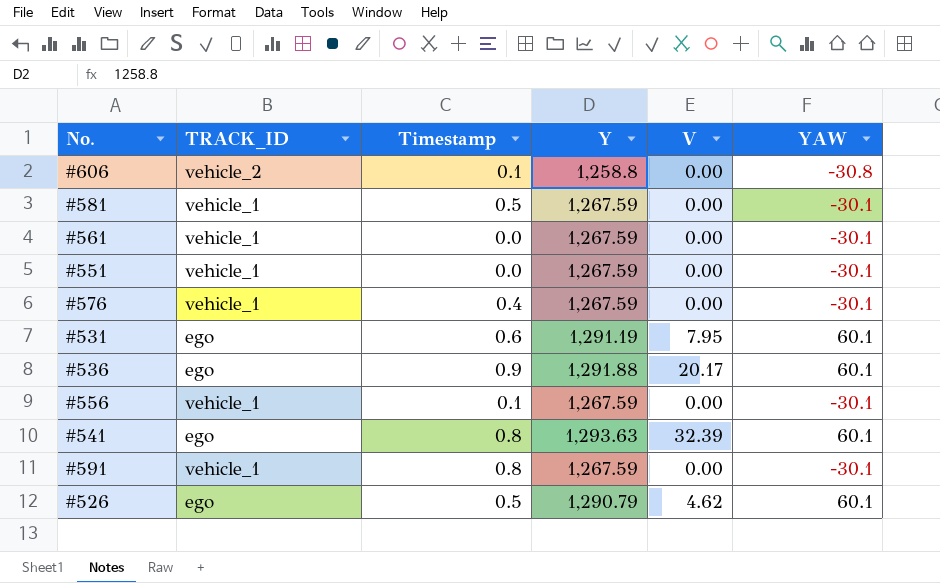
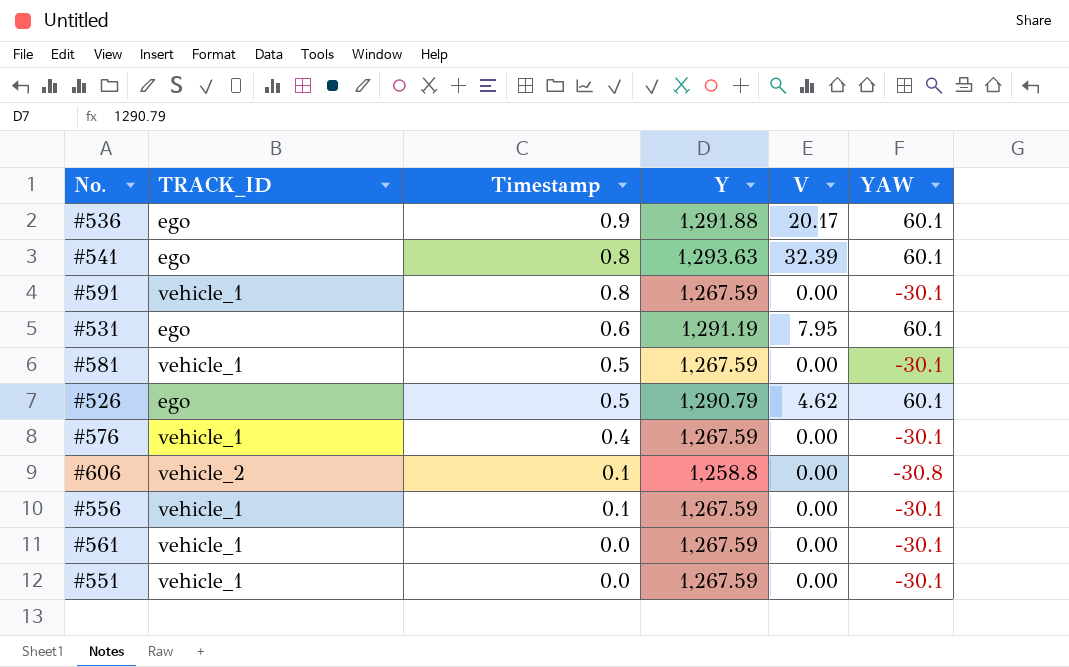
row order: none -> Timestamp descending

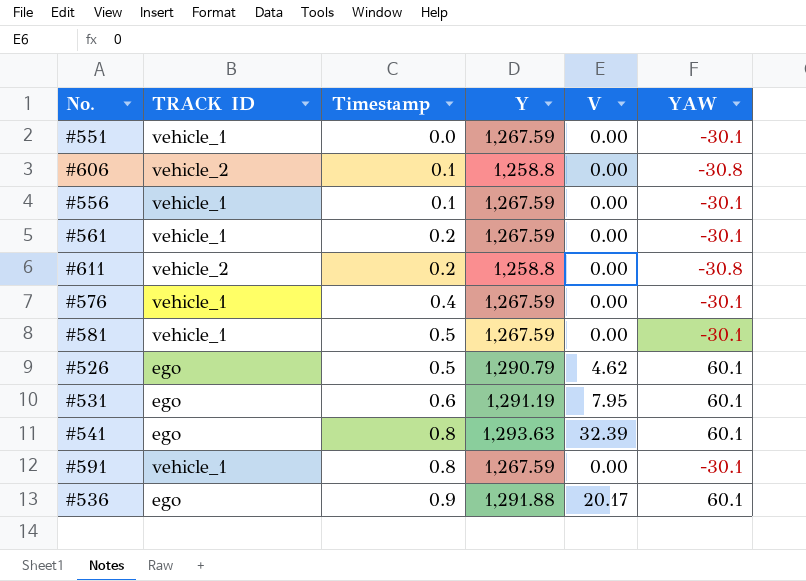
row order: Timestamp descending -> Timestamp ascending
column name: TRACK_ID -> TRACK ID
#561 | Timestamp: 0.0 -> 0.2
row #611: none -> vehicle_2 | 0.2 | 1,258.8 | 0.00 | -30.8

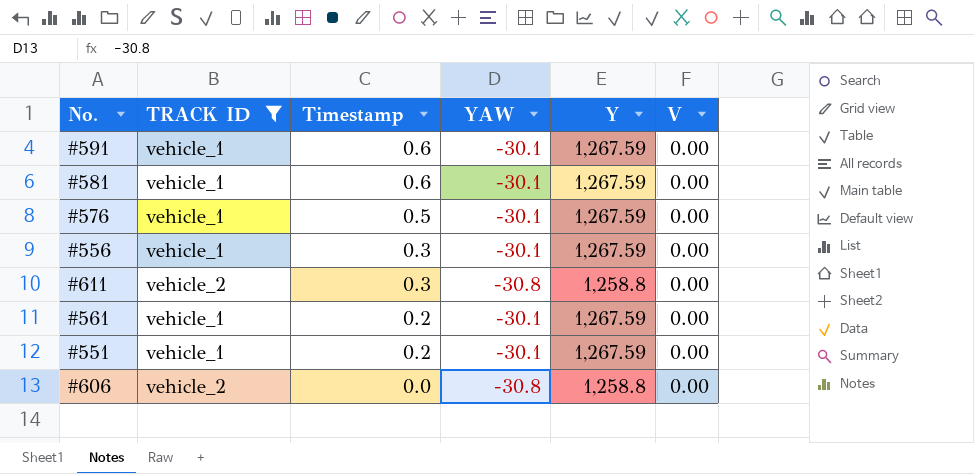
filter: none -> TRACK ID != ego
row order: Timestamp ascending -> Timestamp descending
column YAW | position: 6 -> 4
#591 | Timestamp: 0.8 -> 0.6
#581 | Timestamp: 0.5 -> 0.6
#576 | Timestamp: 0.4 -> 0.5
#556 | Timestamp: 0.1 -> 0.3
#611 | Timestamp: 0.2 -> 0.3
#551 | Timestamp: 0.0 -> 0.2
#606 | Timestamp: 0.1 -> 0.0

